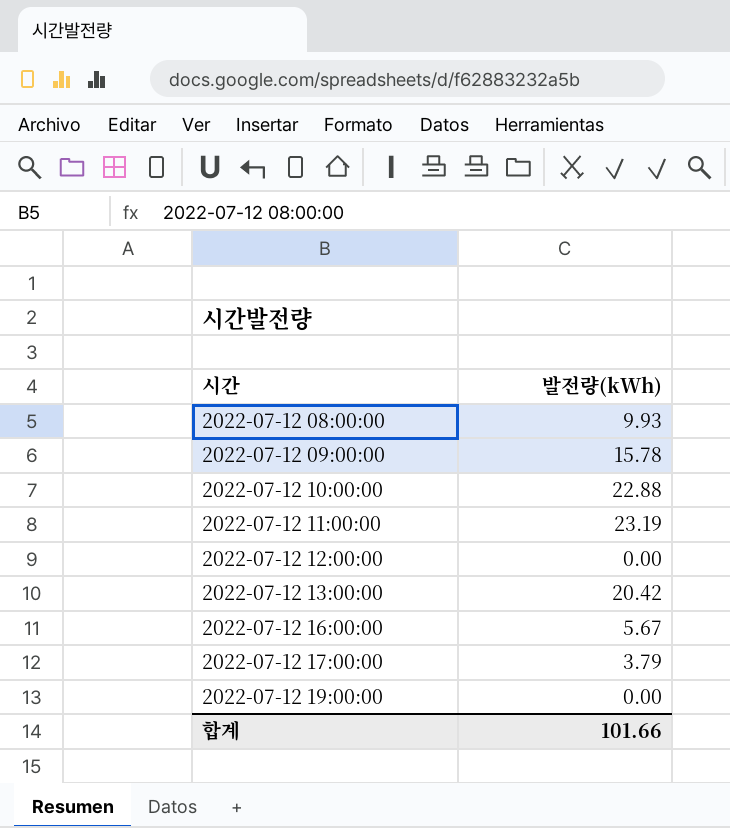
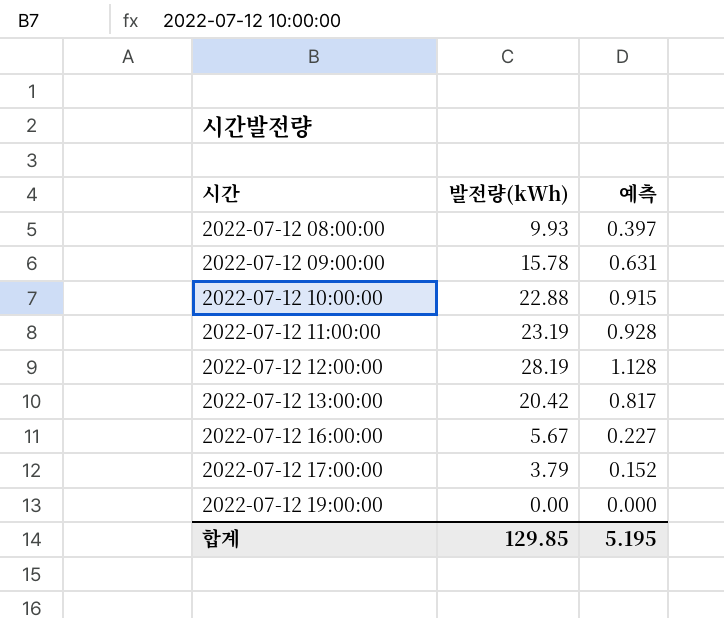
column 예측 | formula: none -> [발전량(kWh)] * 0.04
2022-07-12 12:00:00 | 발전량(kWh): 0.00 -> 28.19
합계 | 발전량(kWh): 101.66 -> 129.85

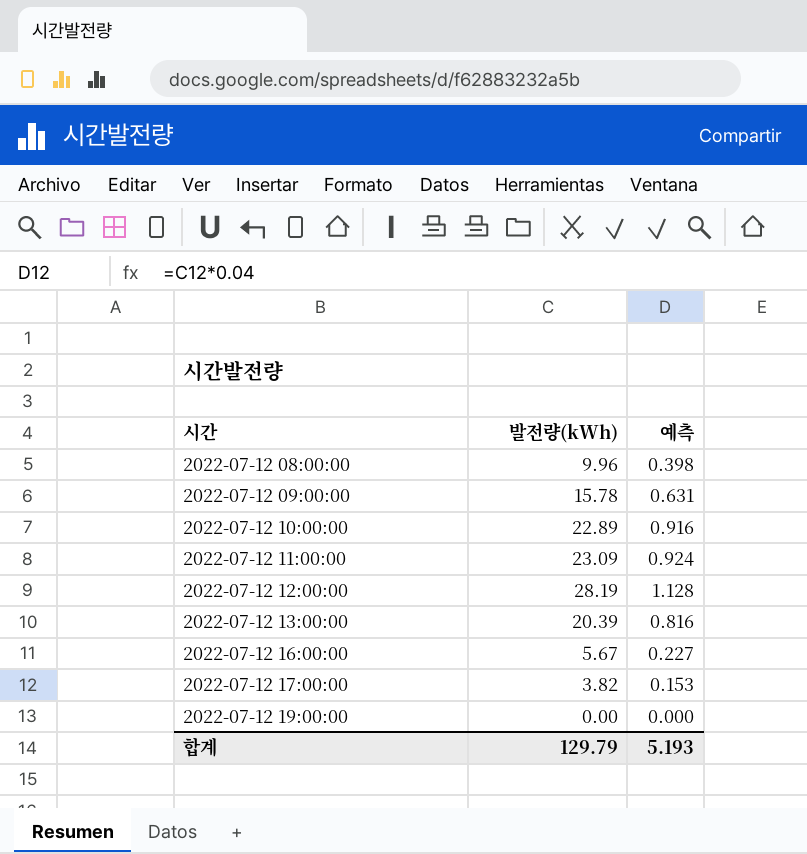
2022-07-12 08:00:00 | 발전량(kWh): 9.93 -> 9.96
2022-07-12 08:00:00 | 예측: 0.397 -> 0.398
2022-07-12 10:00:00 | 발전량(kWh): 22.88 -> 22.89
2022-07-12 10:00:00 | 예측: 0.915 -> 0.916
2022-07-12 11:00:00 | 발전량(kWh): 23.19 -> 23.09
2022-07-12 11:00:00 | 예측: 0.928 -> 0.924
2022-07-12 13:00:00 | 발전량(kWh): 20.42 -> 20.39
2022-07-12 13:00:00 | 예측: 0.817 -> 0.816
2022-07-12 17:00:00 | 발전량(kWh): 3.79 -> 3.82
2022-07-12 17:00:00 | 예측: 0.152 -> 0.153
합계 | 발전량(kWh): 129.85 -> 129.79
합계 | 예측: 5.195 -> 5.193

